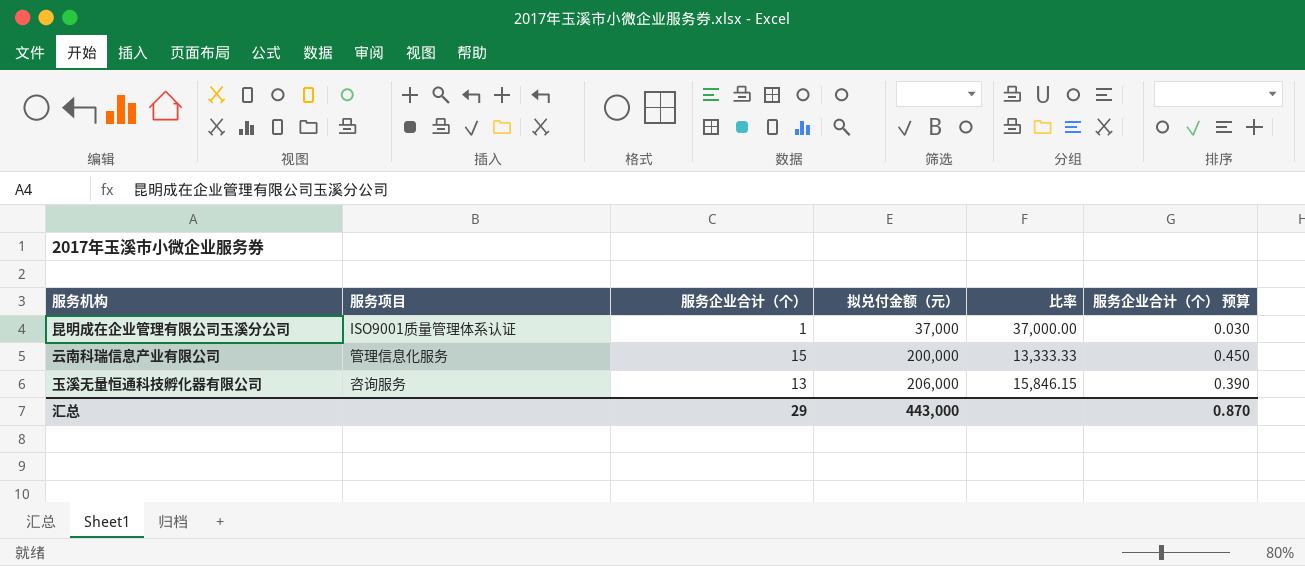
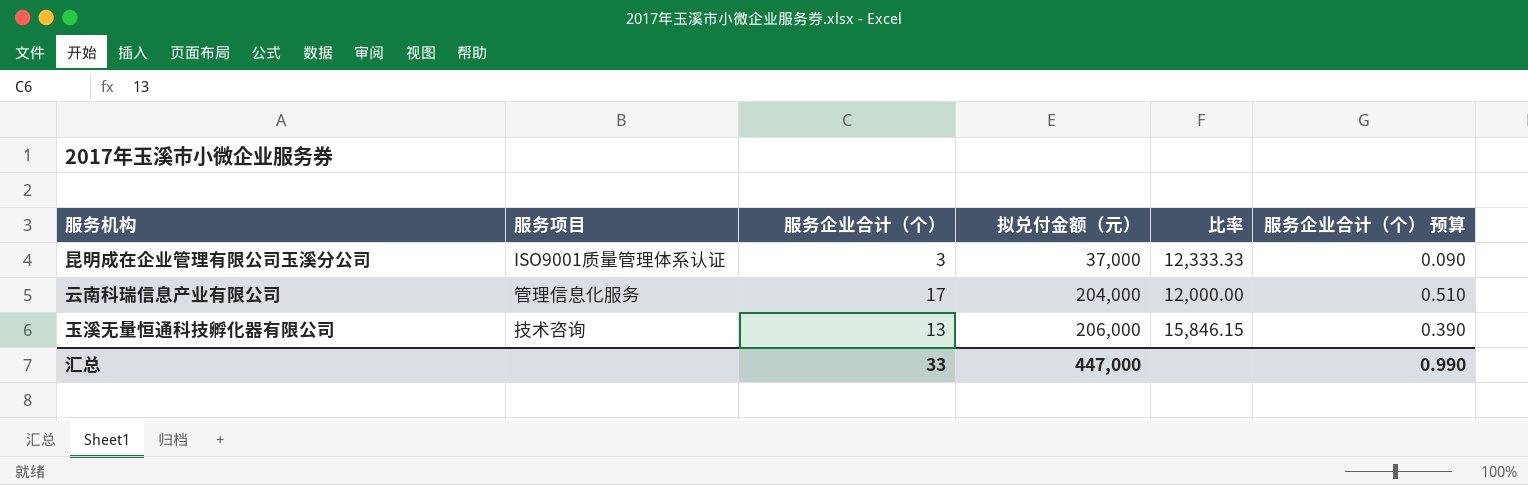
昆明成在企业管理有限公司玉溪分公司 | 服务企业合计（个）: 1 -> 3
昆明成在企业管理有限公司玉溪分公司 | 比率: 37,000.00 -> 12,333.33
昆明成在企业管理有限公司玉溪分公司 | 服务企业合计（个） 预算: 0.030 -> 0.090
云南科瑞信息产业有限公司 | 服务企业合计（个）: 15 -> 17
云南科瑞信息产业有限公司 | 拟兑付金额（元）: 200,000 -> 204,000
云南科瑞信息产业有限公司 | 比率: 13,333.33 -> 12,000.00
云南科瑞信息产业有限公司 | 服务企业合计（个） 预算: 0.450 -> 0.510
玉溪无量恒通科技孵化器有限公司 | 服务项目: 咨询服务 -> 技术咨询
汇总 | 服务企业合计（个）: 29 -> 33
汇总 | 拟兑付金额（元）: 443,000 -> 447,000
汇总 | 服务企业合计（个） 预算: 0.870 -> 0.990

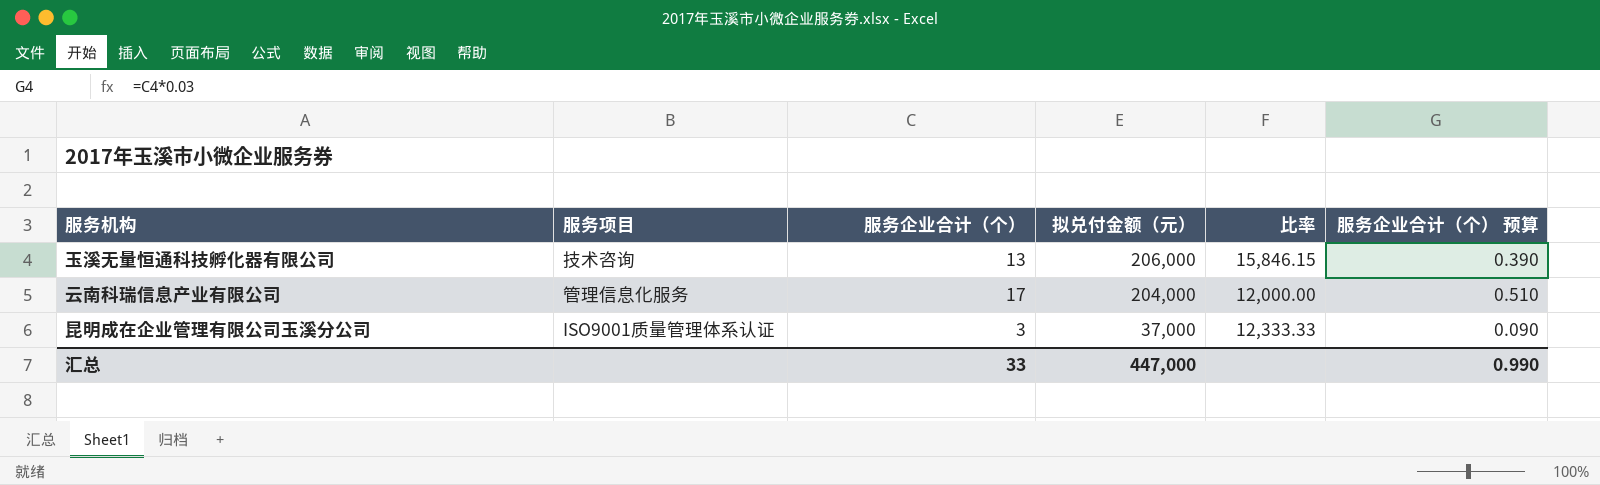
row order: 拟兑付金额（元） ascending -> 拟兑付金额（元） descending

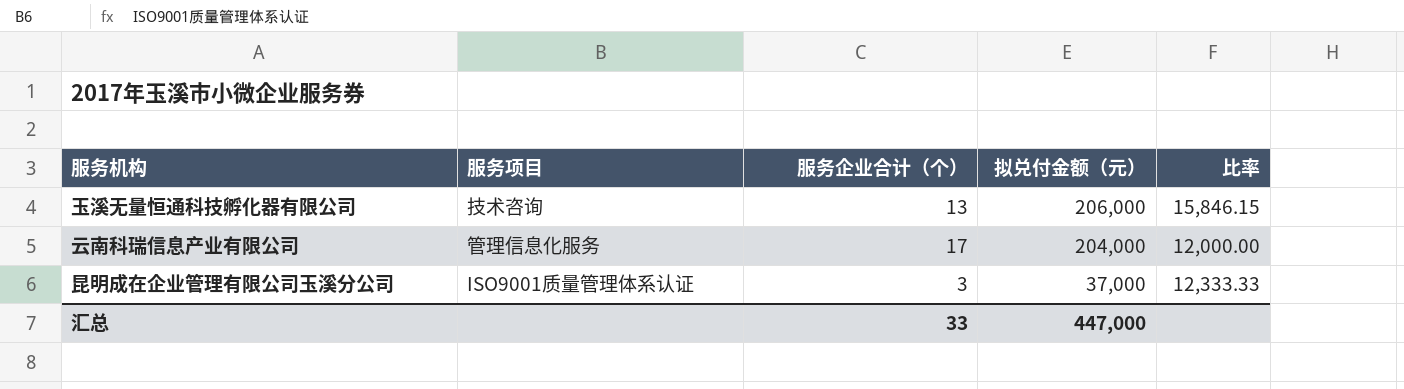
column 服务企业合计（个） 预算 | formula: [服务企业合计（个）] * 0.03 -> none

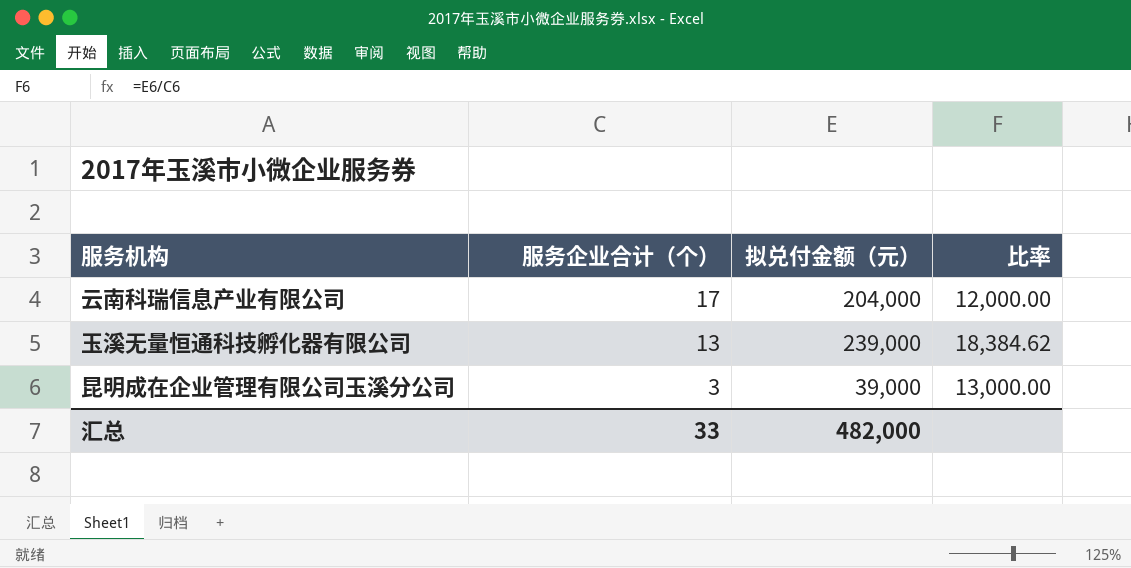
row order: 拟兑付金额（元） descending -> 服务企业合计（个） descending
column 服务项目 | position: 2 -> none
玉溪无量恒通科技孵化器有限公司 | 拟兑付金额（元）: 206,000 -> 239,000
玉溪无量恒通科技孵化器有限公司 | 比率: 15,846.15 -> 18,384.62
昆明成在企业管理有限公司玉溪分公司 | 拟兑付金额（元）: 37,000 -> 39,000
昆明成在企业管理有限公司玉溪分公司 | 比率: 12,333.33 -> 13,000.00
汇总 | 拟兑付金额（元）: 447,000 -> 482,000

